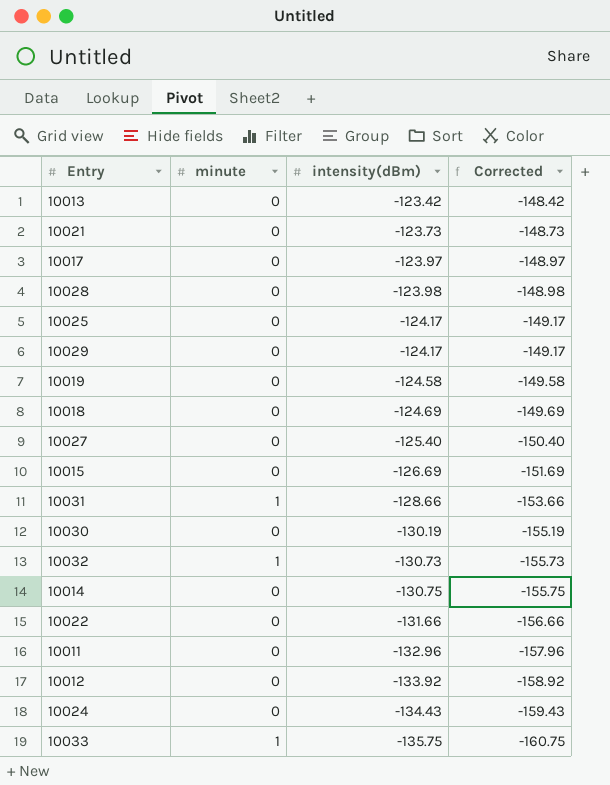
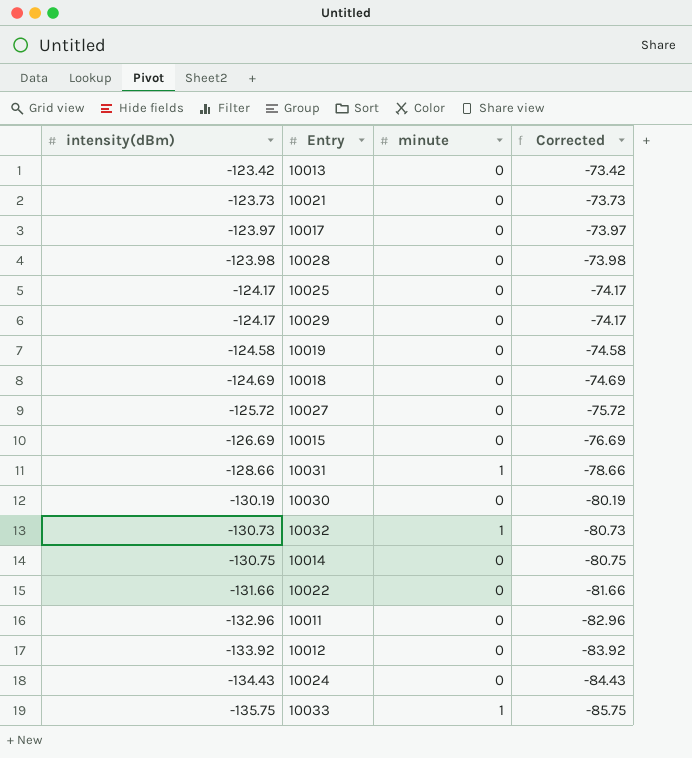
column intensity(dBm) | position: 3 -> 1
column Corrected | formula: [intensity(dBm)] - 25 -> [intensity(dBm)] + 50
10027 | intensity(dBm): -125.40 -> -125.72

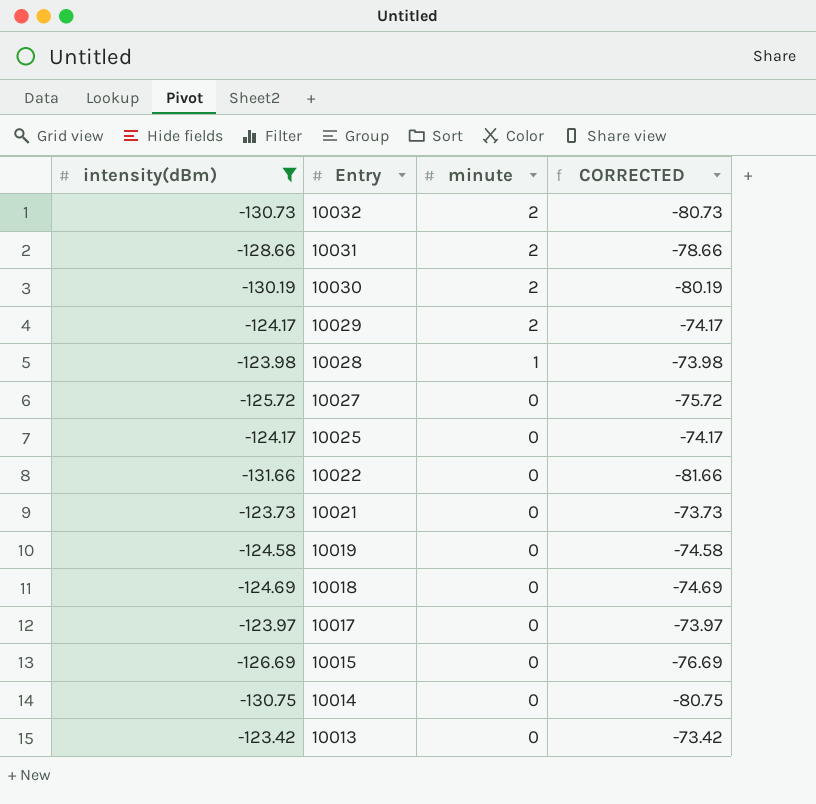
filter: none -> intensity(dBm) >= -131.66
row order: intensity(dBm) descending -> Entry descending
column name: Corrected -> CORRECTED
10032 | minute: 1 -> 2
10031 | minute: 1 -> 2
10030 | minute: 0 -> 2
10029 | minute: 0 -> 2
10028 | minute: 0 -> 1

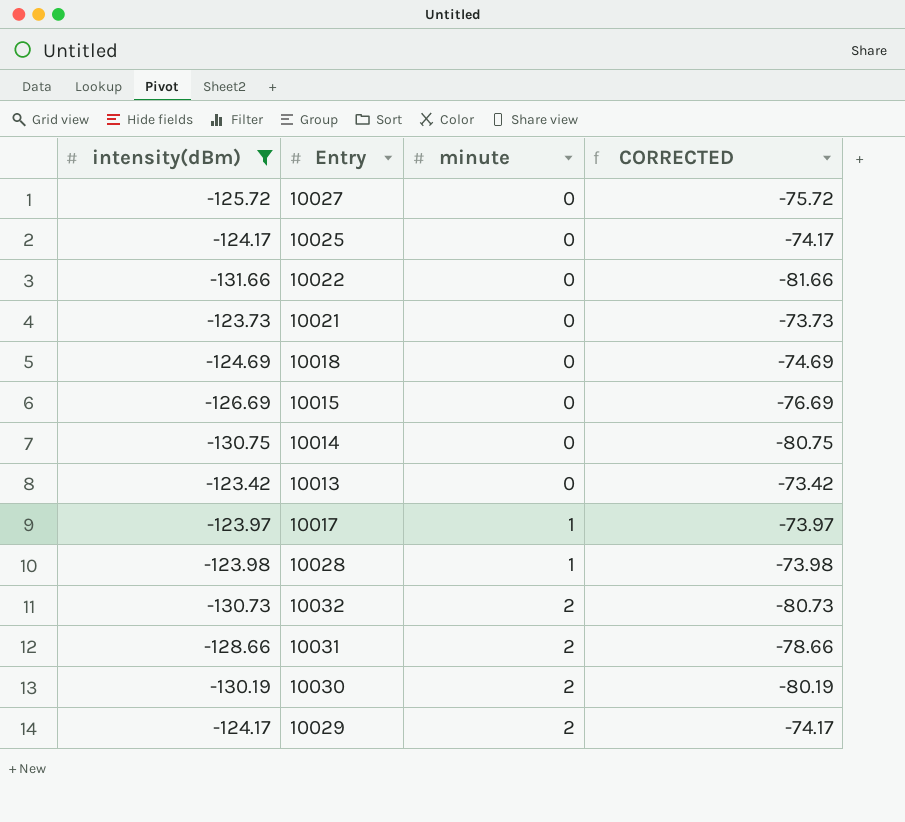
row order: Entry descending -> minute ascending
row 10019: -124.58 | 0 | -74.58 -> none
10017 | minute: 0 -> 1

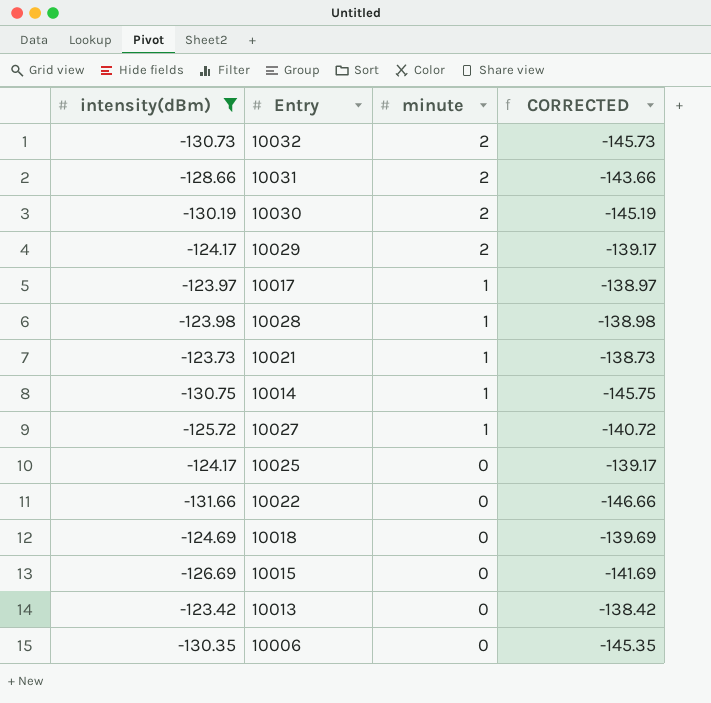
row order: minute ascending -> minute descending
column CORRECTED | formula: [intensity(dBm)] + 50 -> [intensity(dBm)] - 15
10021 | minute: 0 -> 1
10014 | minute: 0 -> 1
10027 | minute: 0 -> 1
row 10006: none -> -130.35 | 0 | -145.35

